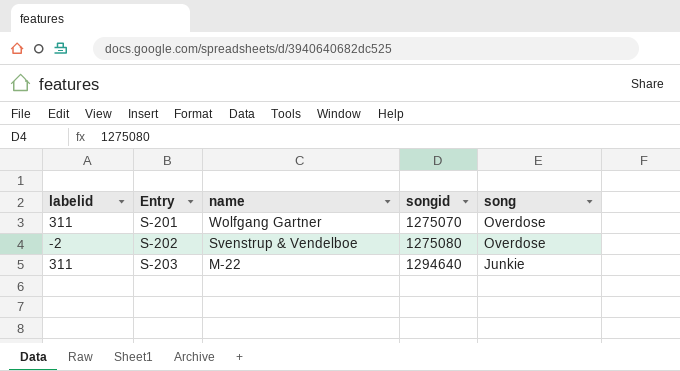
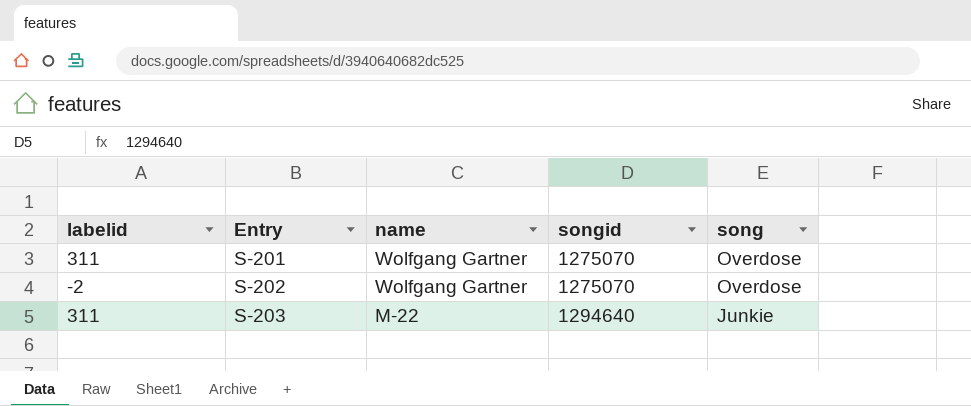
S-202 | name: Svenstrup & Vendelboe -> Wolfgang Gartner
S-202 | songid: 1275080 -> 1275070

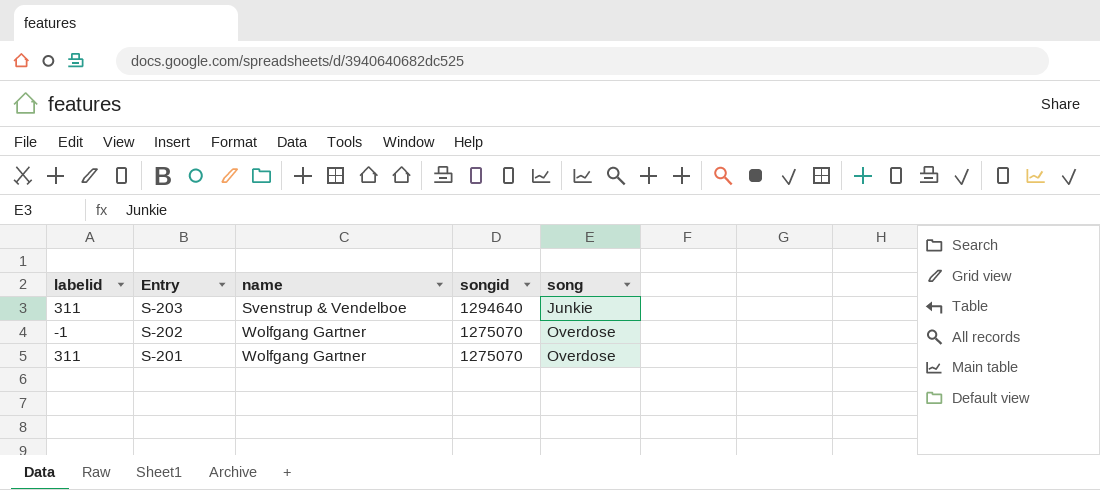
row order: Entry ascending -> Entry descending
S-203 | name: M-22 -> Svenstrup & Vendelboe
S-202 | labelid: -2 -> -1

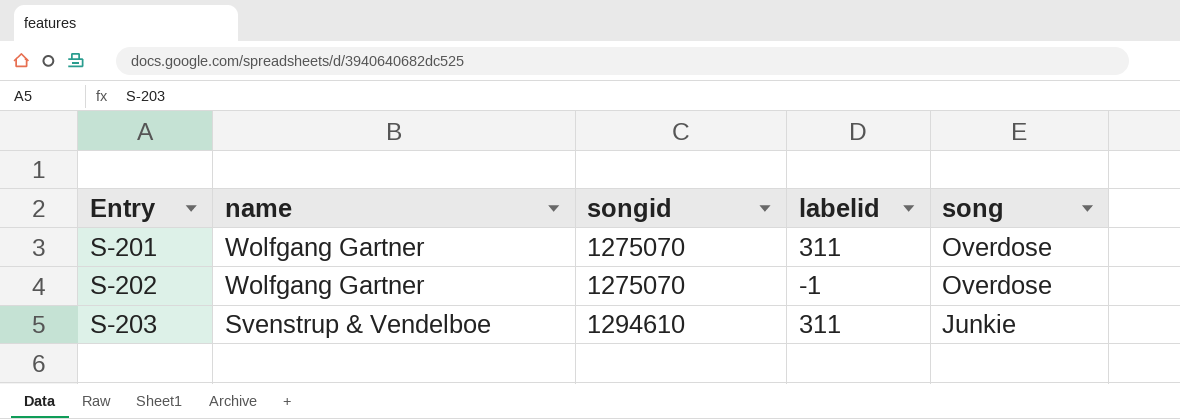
row order: Entry descending -> Entry ascending
column labelid | position: 1 -> 4
S-203 | songid: 1294640 -> 1294610

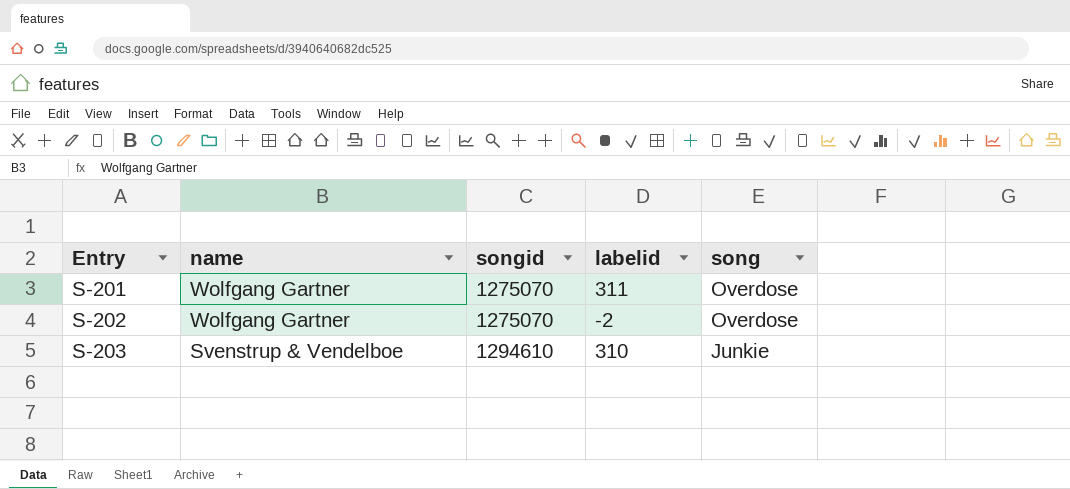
S-202 | labelid: -1 -> -2
S-203 | labelid: 311 -> 310

